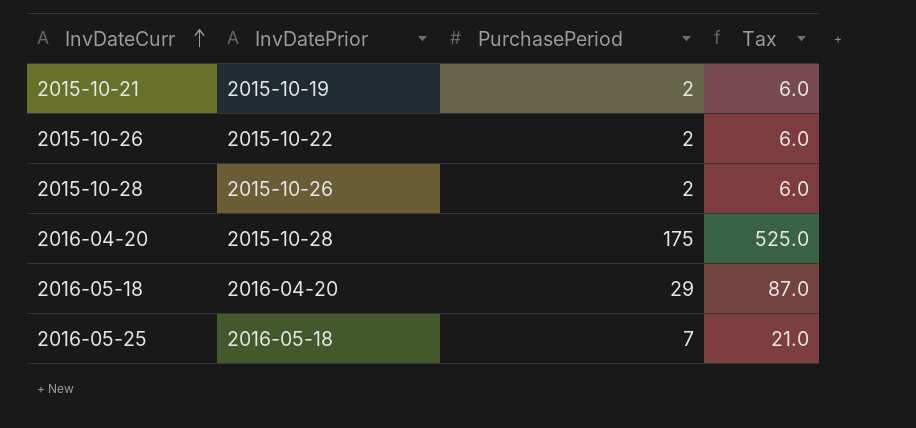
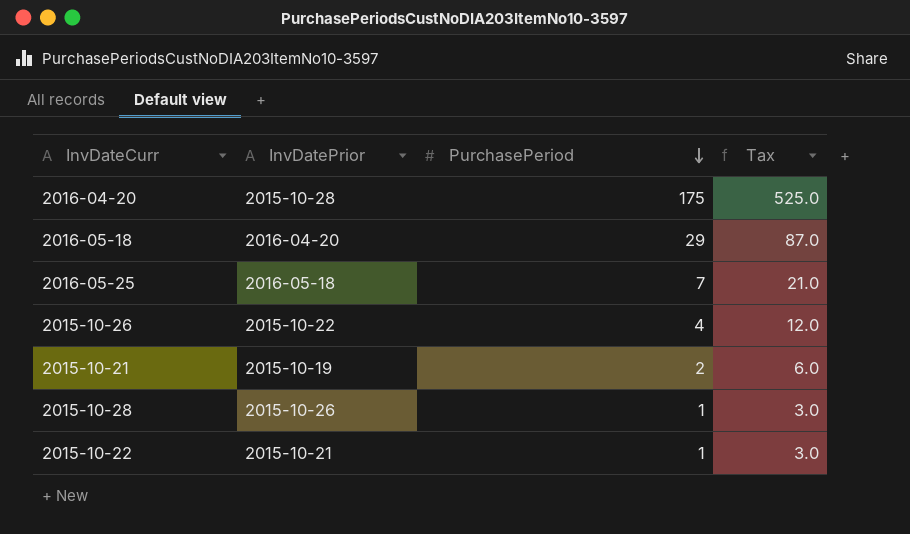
row order: InvDateCurr ascending -> PurchasePeriod descending
2015-10-26 | PurchasePeriod: 2 -> 4
2015-10-26 | Tax: 6.0 -> 12.0
2015-10-28 | PurchasePeriod: 2 -> 1
2015-10-28 | Tax: 6.0 -> 3.0
row 2015-10-22: none -> 2015-10-21 | 1 | 3.0

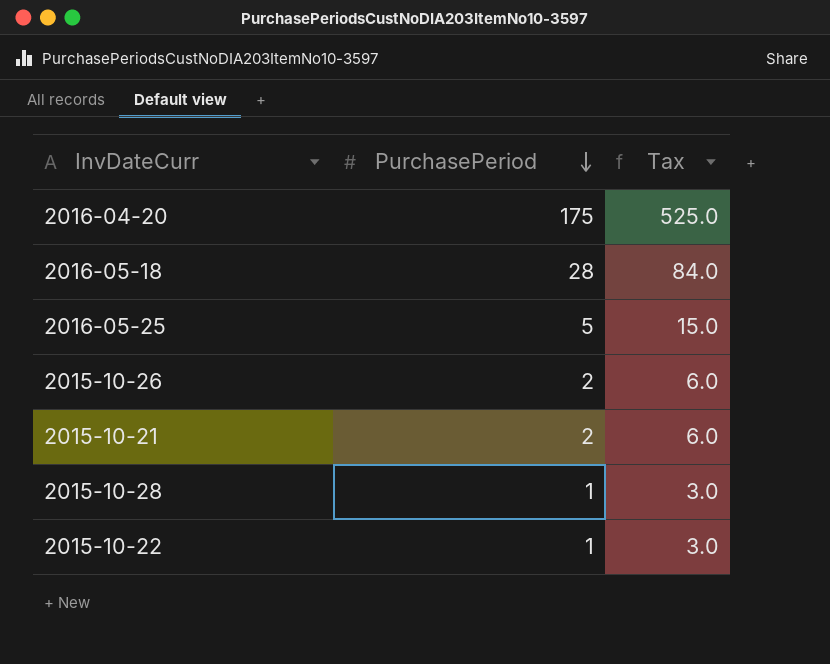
column InvDatePrior | position: 2 -> none
2016-05-18 | PurchasePeriod: 29 -> 28
2016-05-18 | Tax: 87.0 -> 84.0
2016-05-25 | PurchasePeriod: 7 -> 5
2016-05-25 | Tax: 21.0 -> 15.0
2015-10-26 | PurchasePeriod: 4 -> 2
2015-10-26 | Tax: 12.0 -> 6.0

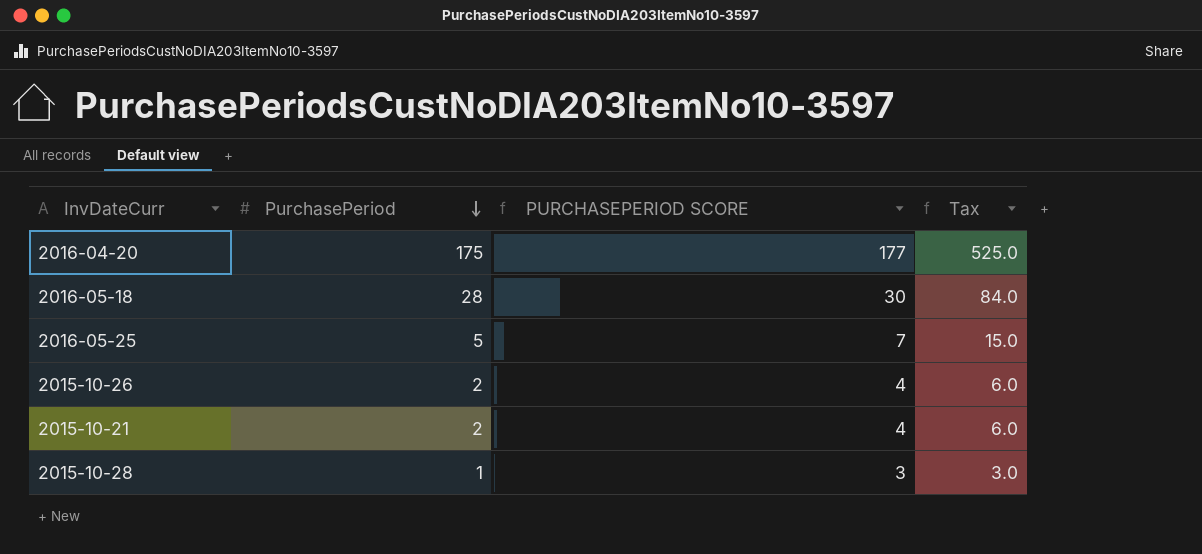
column PURCHASEPERIOD SCORE | formula: none -> [PurchasePeriod] + 2
row 2015-10-22: 1 | 3.0 -> none

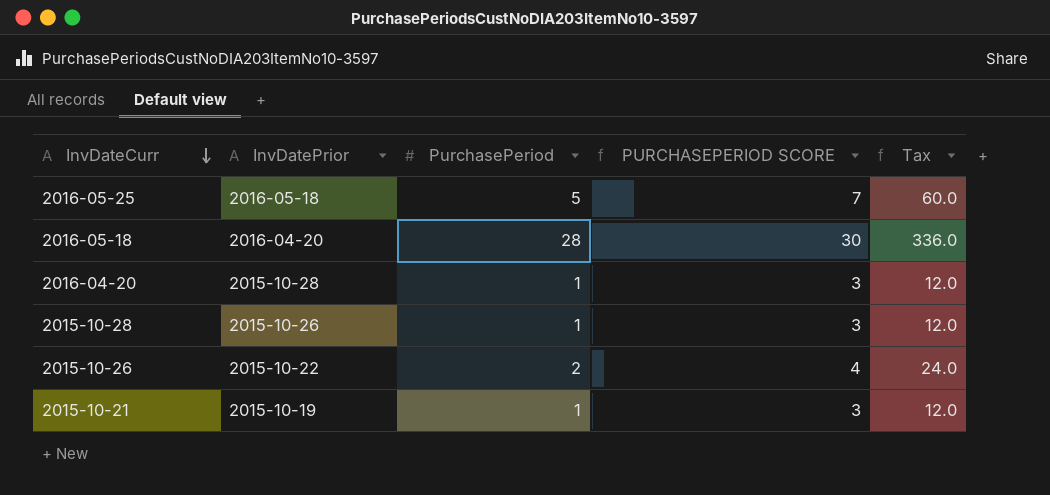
row order: PurchasePeriod descending -> InvDateCurr descending
column InvDatePrior | position: none -> 2
column Tax | formula: [PurchasePeriod] * 3 -> [PurchasePeriod] * 12
2016-04-20 | PurchasePeriod: 175 -> 1
2016-04-20 | PURCHASEPERIOD SCORE: 177 -> 3
2015-10-21 | PurchasePeriod: 2 -> 1
2015-10-21 | PURCHASEPERIOD SCORE: 4 -> 3

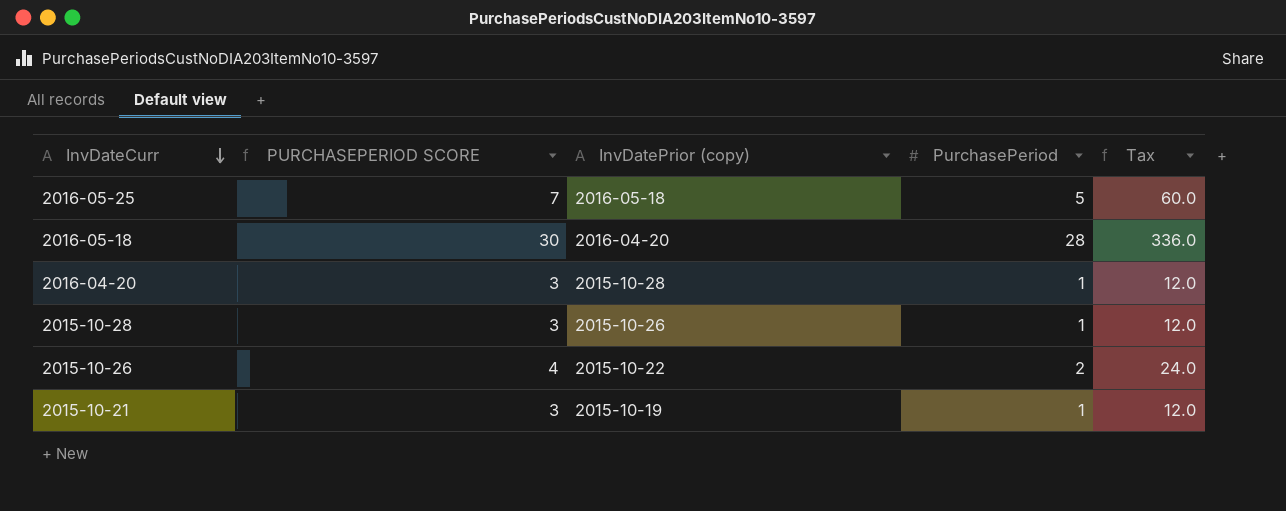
column PURCHASEPERIOD SCORE | position: 4 -> 2
column name: InvDatePrior -> InvDatePrior (copy)

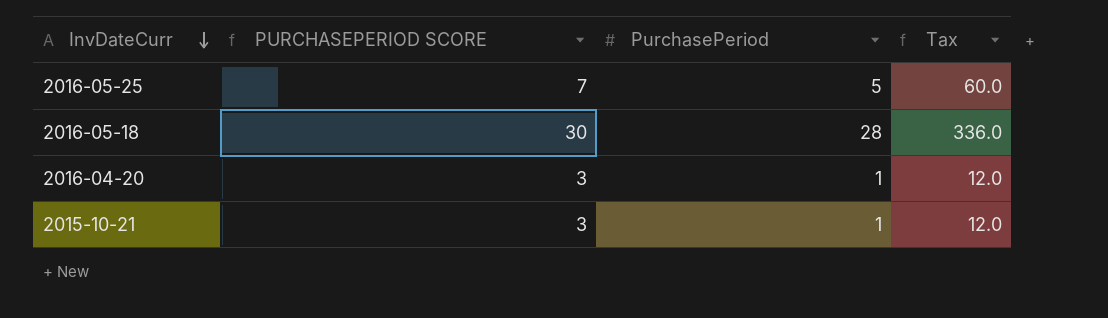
column InvDatePrior (copy) | position: 3 -> none
row 2015-10-28: 3 | 2015-10-26 | 1 | 12.0 -> none
row 2015-10-26: 4 | 2015-10-22 | 2 | 24.0 -> none

